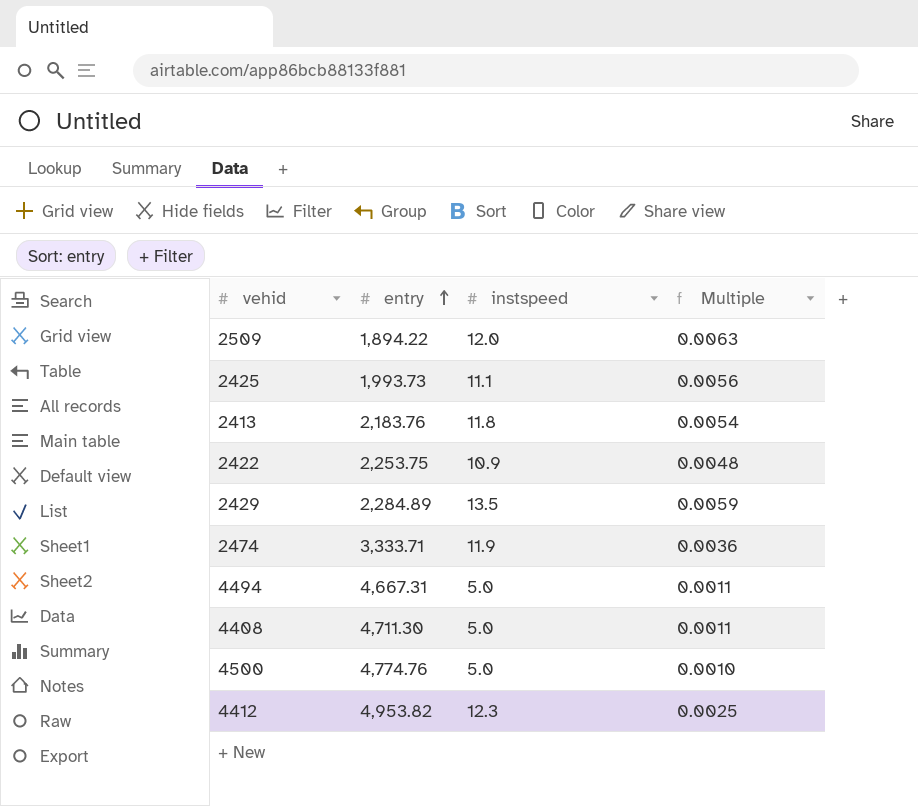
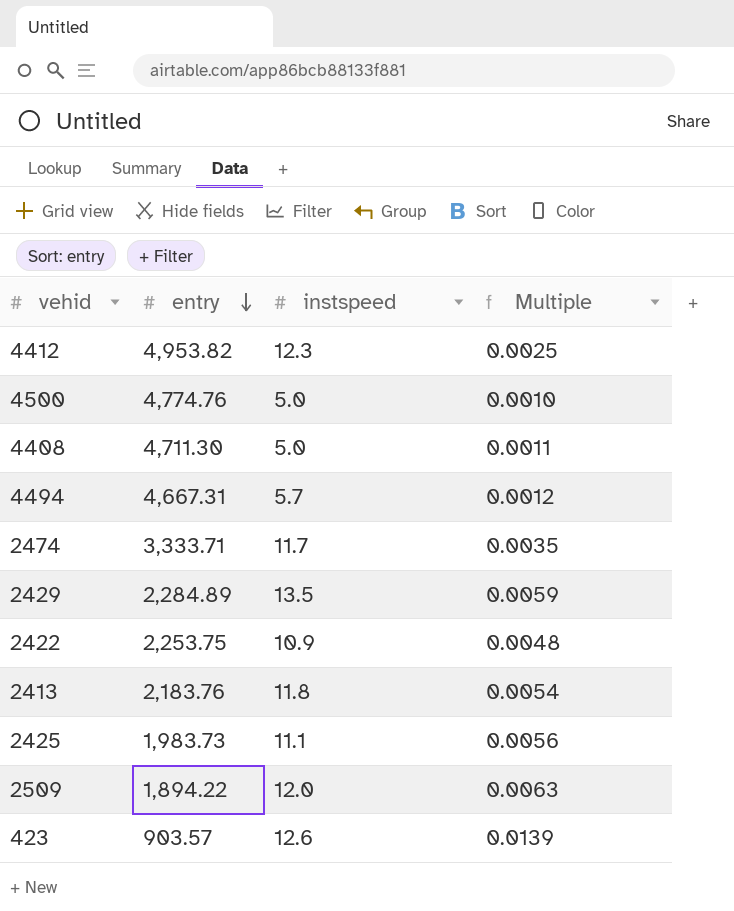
row order: entry ascending -> entry descending
4494 | instspeed: 5.0 -> 5.7
4494 | Multiple: 0.0011 -> 0.0012
2474 | instspeed: 11.9 -> 11.7
2474 | Multiple: 0.0036 -> 0.0035
2425 | entry: 1,993.73 -> 1,983.73
row 423: none -> 903.57 | 12.6 | 0.0139

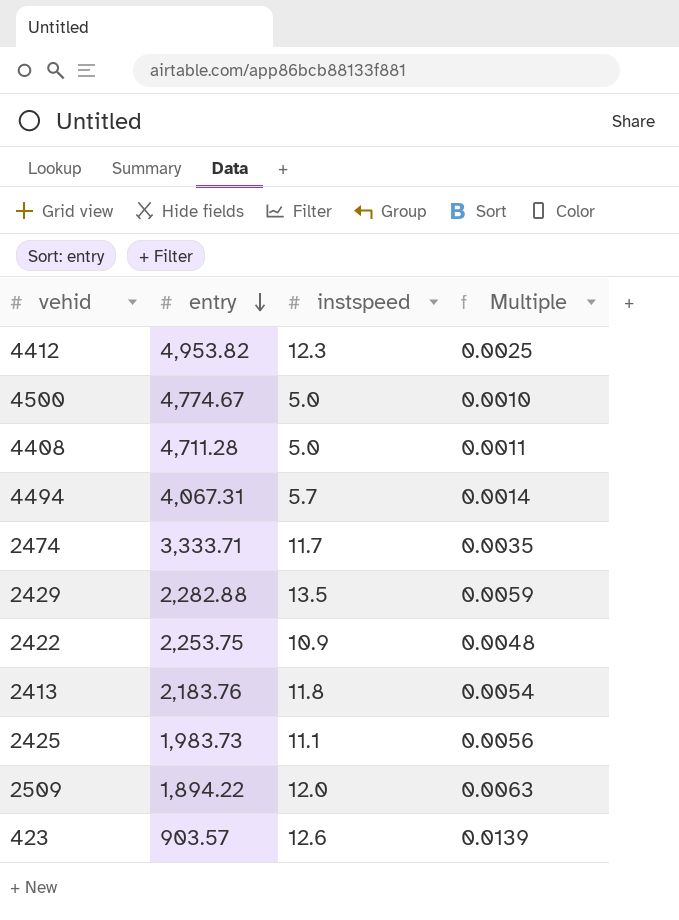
4500 | entry: 4,774.76 -> 4,774.67
4408 | entry: 4,711.30 -> 4,711.28
4494 | entry: 4,667.31 -> 4,067.31
4494 | Multiple: 0.0012 -> 0.0014
2429 | entry: 2,284.89 -> 2,282.88

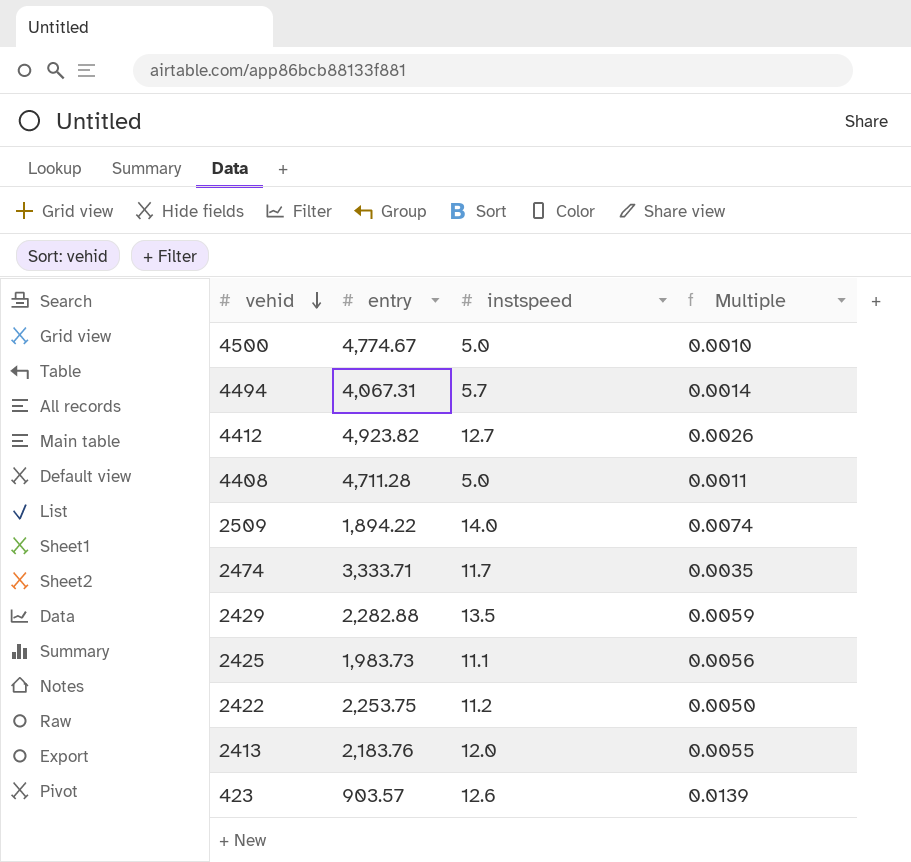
row order: entry descending -> vehid descending
4412 | entry: 4,953.82 -> 4,923.82
4412 | instspeed: 12.3 -> 12.7
4412 | Multiple: 0.0025 -> 0.0026
2509 | instspeed: 12.0 -> 14.0
2509 | Multiple: 0.0063 -> 0.0074
2422 | instspeed: 10.9 -> 11.2
2422 | Multiple: 0.0048 -> 0.0050
2413 | instspeed: 11.8 -> 12.0
2413 | Multiple: 0.0054 -> 0.0055

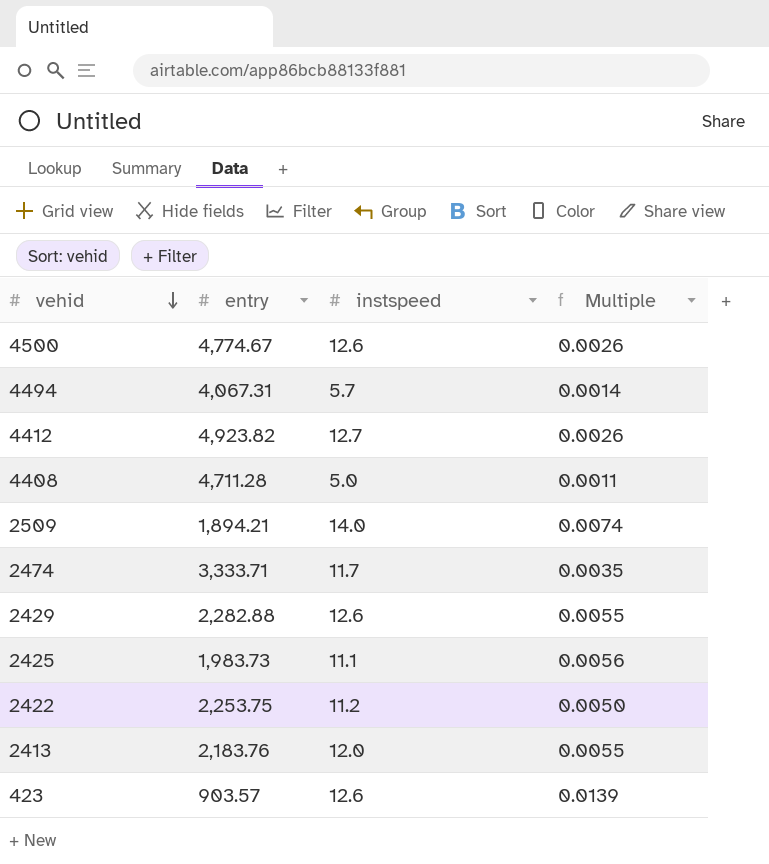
4500 | instspeed: 5.0 -> 12.6
4500 | Multiple: 0.0010 -> 0.0026
2509 | entry: 1,894.22 -> 1,894.21
2429 | instspeed: 13.5 -> 12.6
2429 | Multiple: 0.0059 -> 0.0055

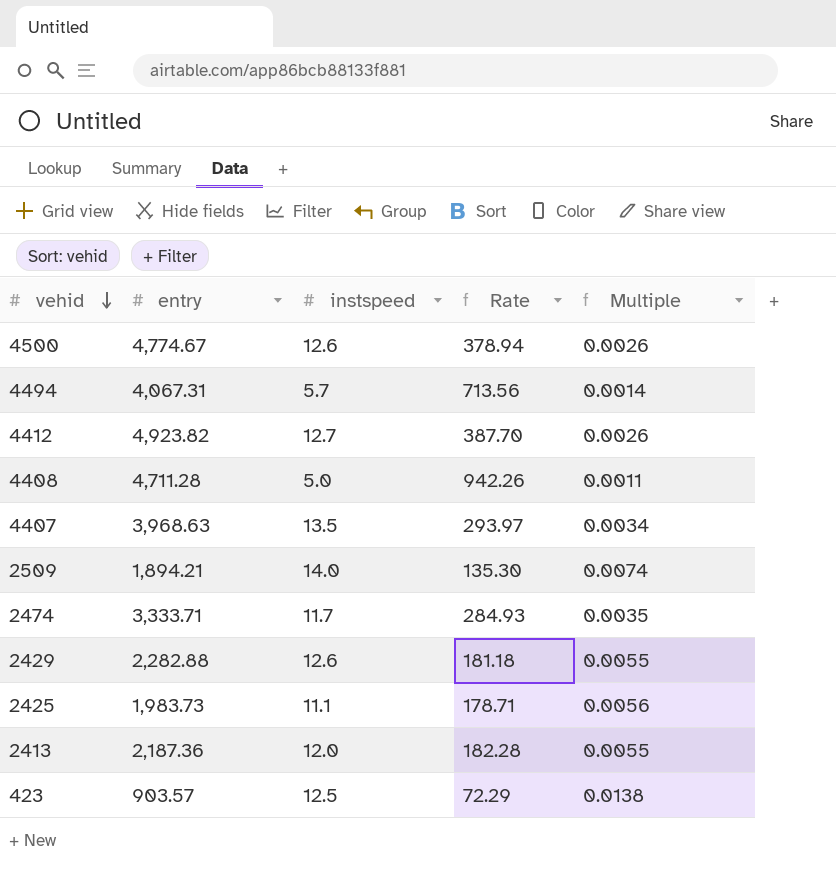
column Rate | formula: none -> [entry] / [instspeed]
row 2422: 2,253.75 | 11.2 | 0.0050 -> none
row 4407: none -> 3,968.63 | 13.5 | 293.97 | 0.0034
2413 | entry: 2,183.76 -> 2,187.36
423 | instspeed: 12.6 -> 12.5
423 | Multiple: 0.0139 -> 0.0138

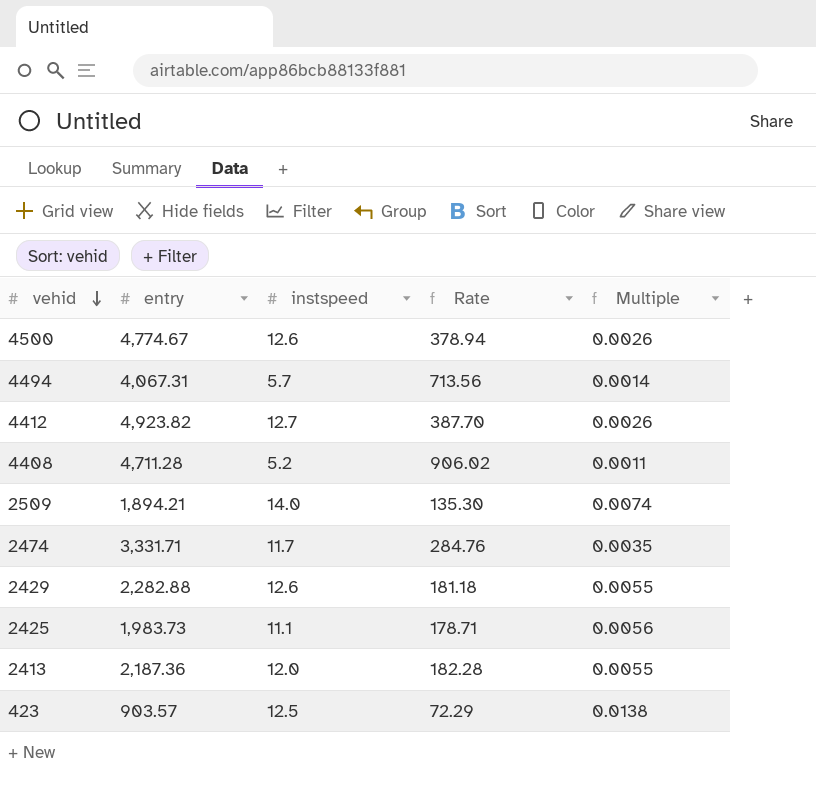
row 4407: 3,968.63 | 13.5 | 293.97 | 0.0034 -> none
4408 | instspeed: 5.0 -> 5.2
4408 | Rate: 942.26 -> 906.02
2474 | entry: 3,333.71 -> 3,331.71
2474 | Rate: 284.93 -> 284.76

